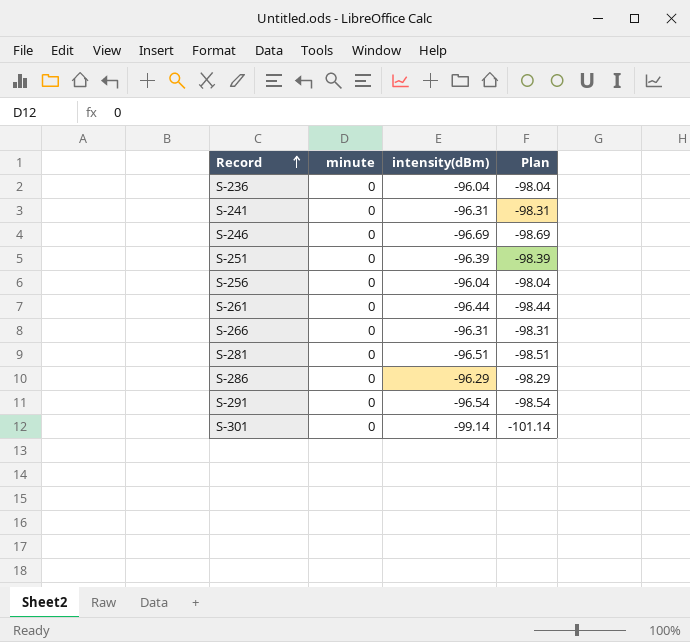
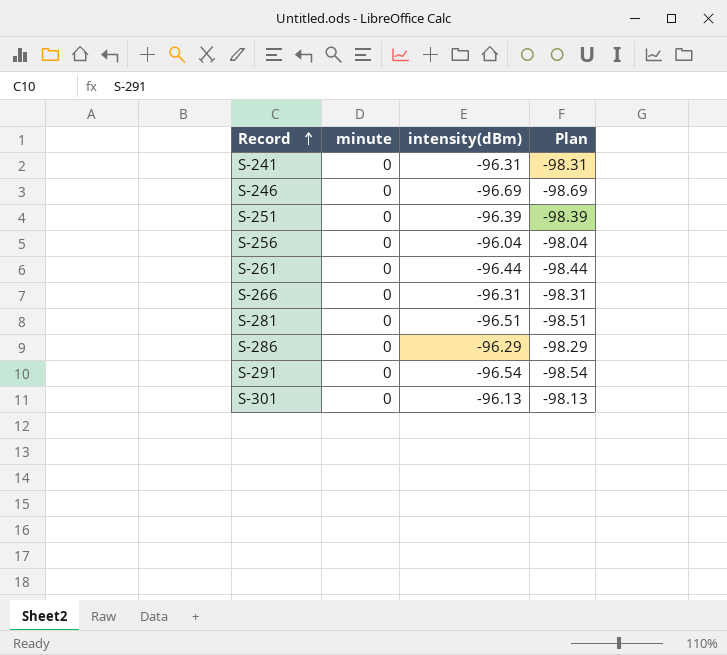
row S-236: 0 | -96.04 | -98.04 -> none
S-301 | intensity(dBm): -99.14 -> -96.13
S-301 | Plan: -101.14 -> -98.13

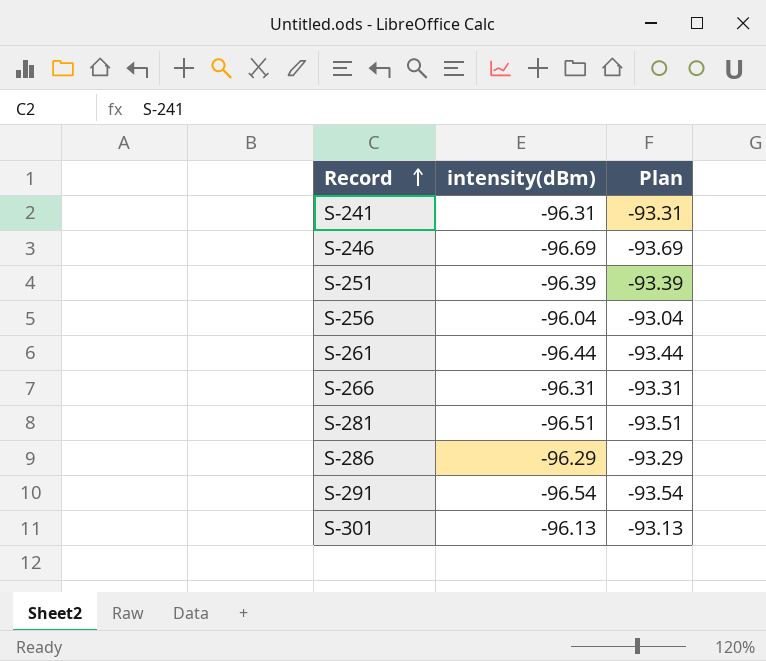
column minute | position: 2 -> none
column Plan | formula: [intensity(dBm)] - 2 -> [intensity(dBm)] + 3

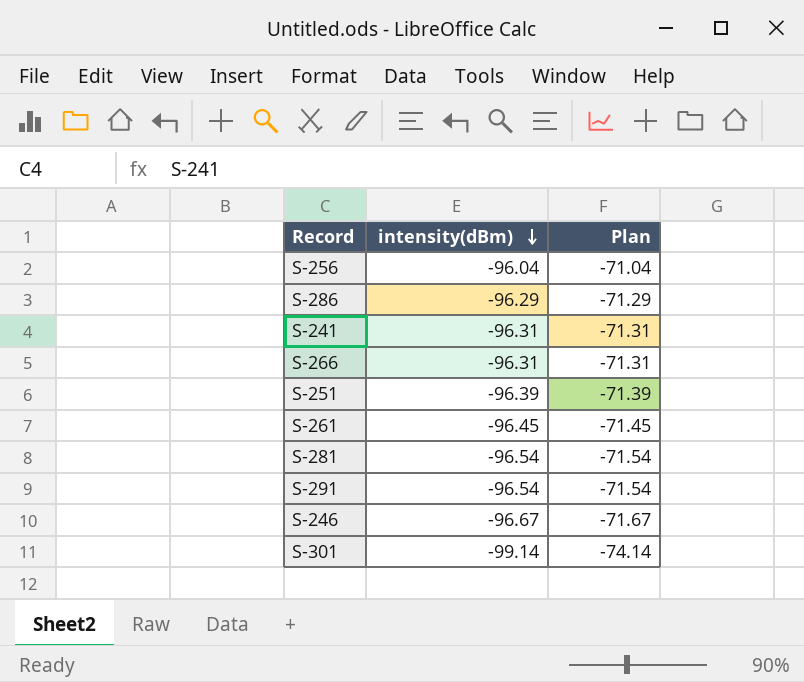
row order: Record ascending -> intensity(dBm) descending
column Plan | formula: [intensity(dBm)] + 3 -> [intensity(dBm)] + 25
S-261 | intensity(dBm): -96.44 -> -96.45
S-281 | intensity(dBm): -96.51 -> -96.54
S-246 | intensity(dBm): -96.69 -> -96.67
S-301 | intensity(dBm): -96.13 -> -99.14

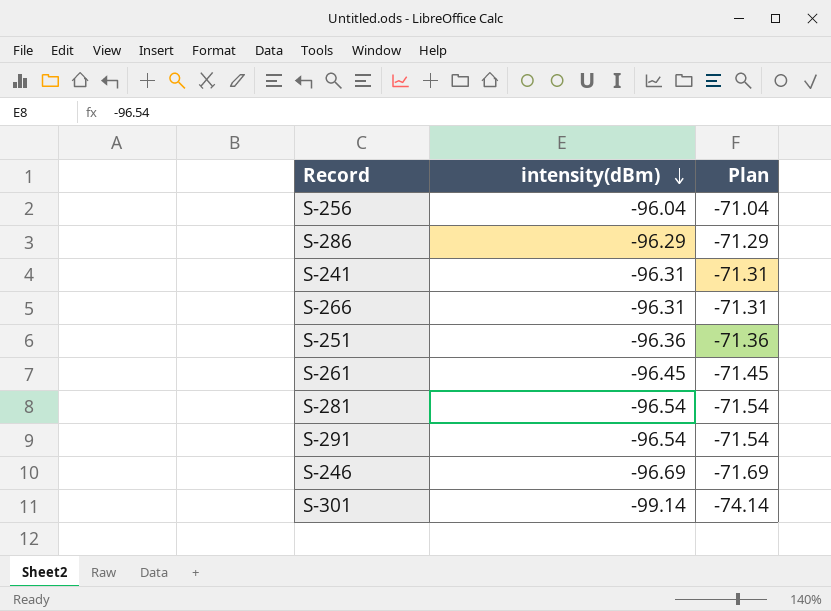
S-251 | intensity(dBm): -96.39 -> -96.36
S-251 | Plan: -71.39 -> -71.36
S-246 | intensity(dBm): -96.67 -> -96.69
S-246 | Plan: -71.67 -> -71.69

